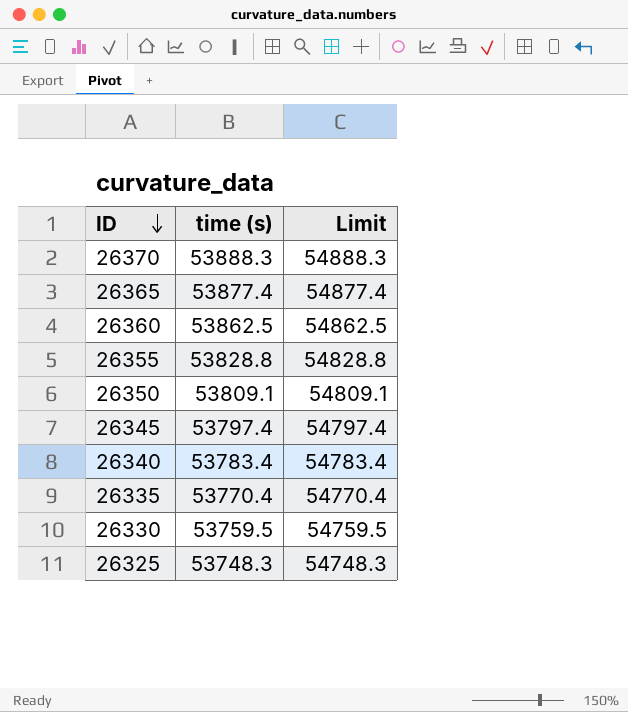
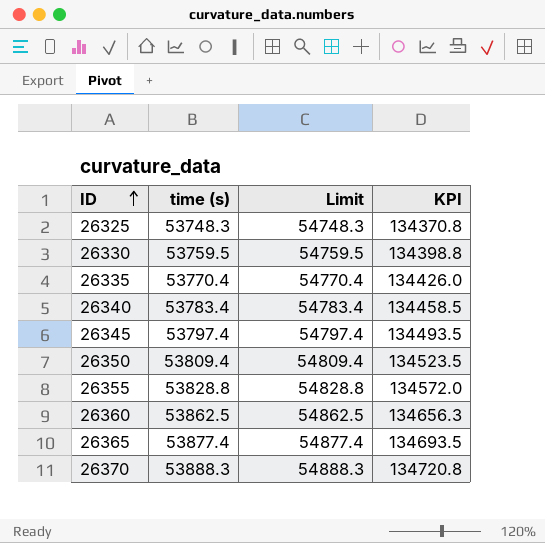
row order: ID descending -> ID ascending
column KPI | formula: none -> [time (s)] * 2.5
26350 | time (s): 53809.1 -> 53809.4
26350 | Limit: 54809.1 -> 54809.4

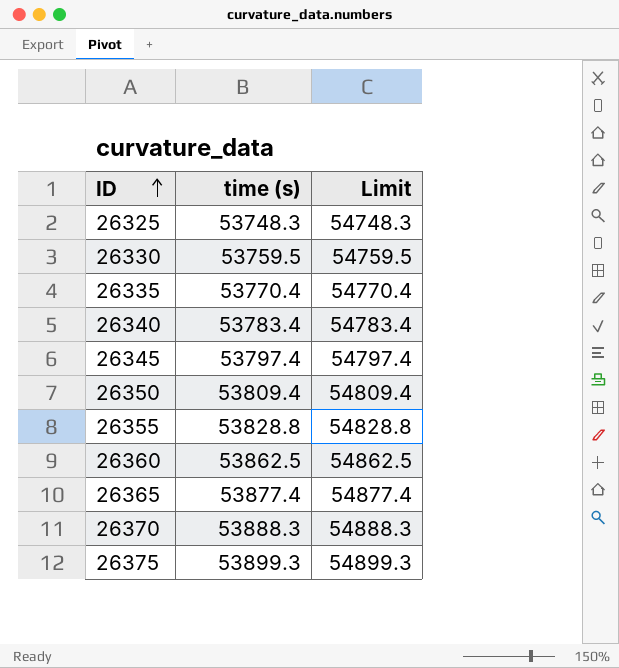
column KPI | formula: [time (s)] * 2.5 -> none
row 26375: none -> 53899.3 | 54899.3

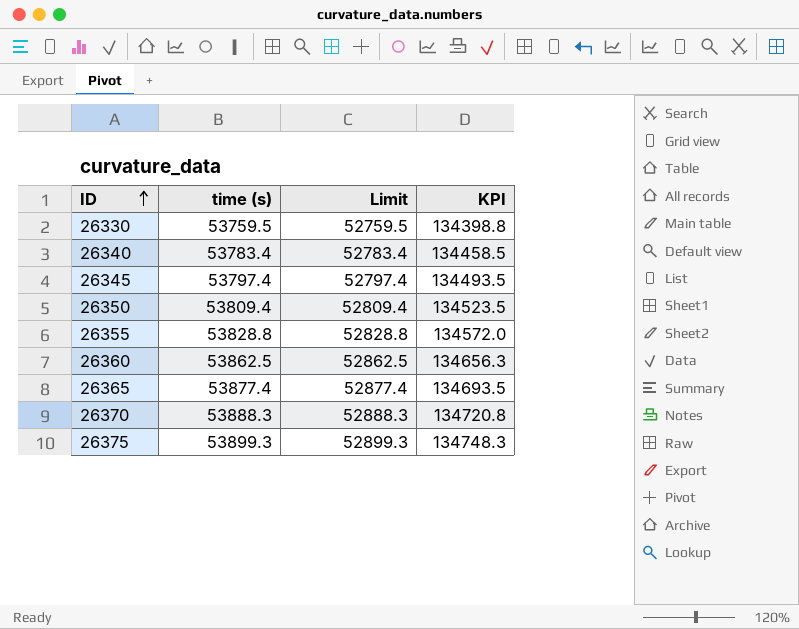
column Limit | formula: [time (s)] + 1000 -> [time (s)] - 1000
column KPI | formula: none -> [time (s)] * 2.5
row 26325: 53748.3 | 54748.3 -> none
row 26335: 53770.4 | 54770.4 -> none

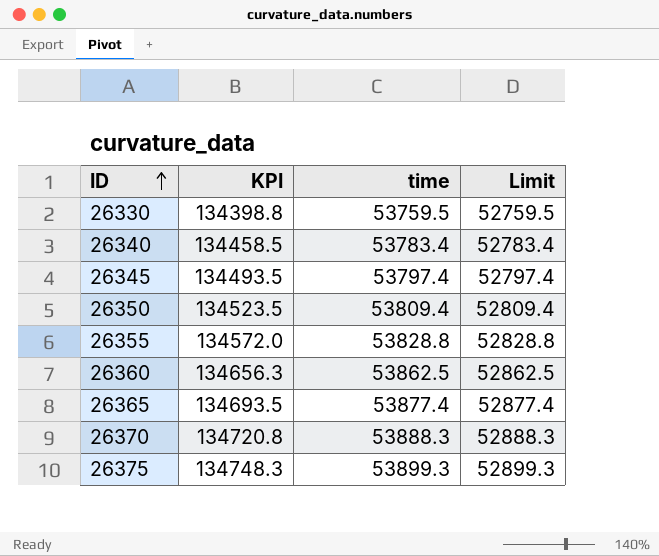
column KPI | position: 4 -> 2
column name: time (s) -> time

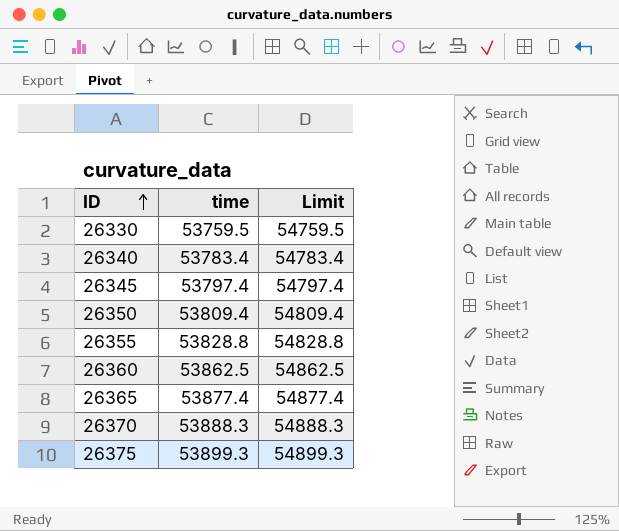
column KPI | formula: [time] * 2.5 -> none
column Limit | formula: [time] - 1000 -> [time] + 1000

